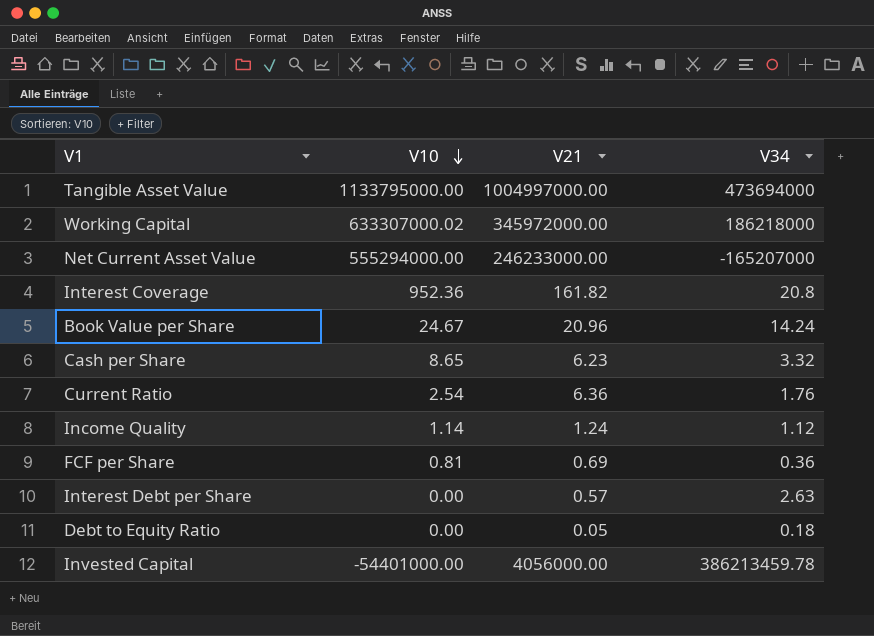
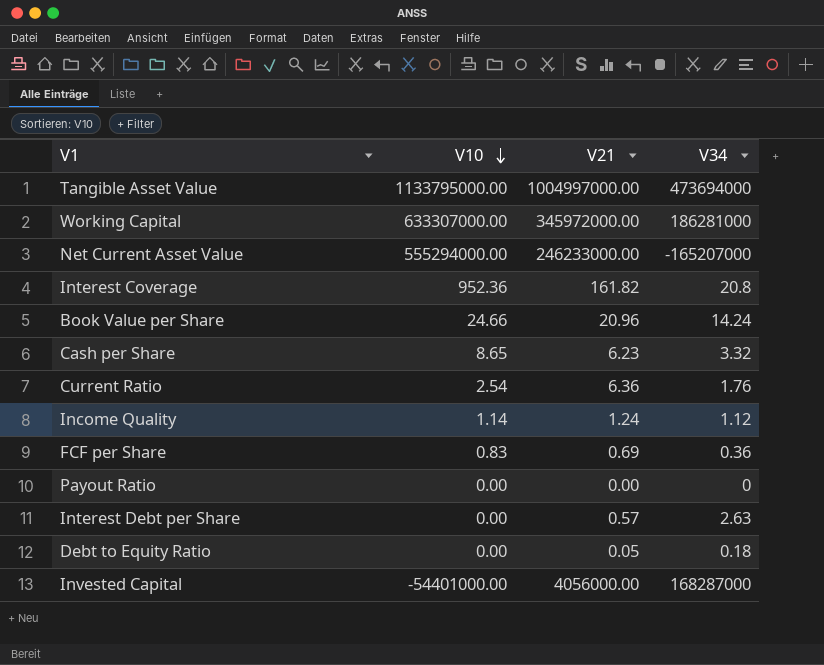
Working Capital | V10: 633307000.02 -> 633307000.00
Working Capital | V34: 186218000 -> 186281000
Book Value per Share | V10: 24.67 -> 24.66
FCF per Share | V10: 0.81 -> 0.83
row Payout Ratio: none -> 0.00 | 0.00 | 0
Invested Capital | V34: 386213459.78 -> 168287000

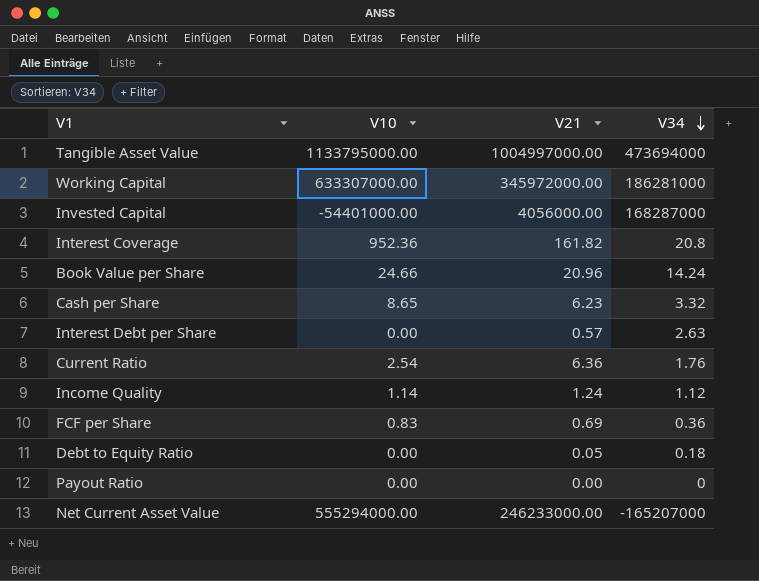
row order: V10 descending -> V34 descending

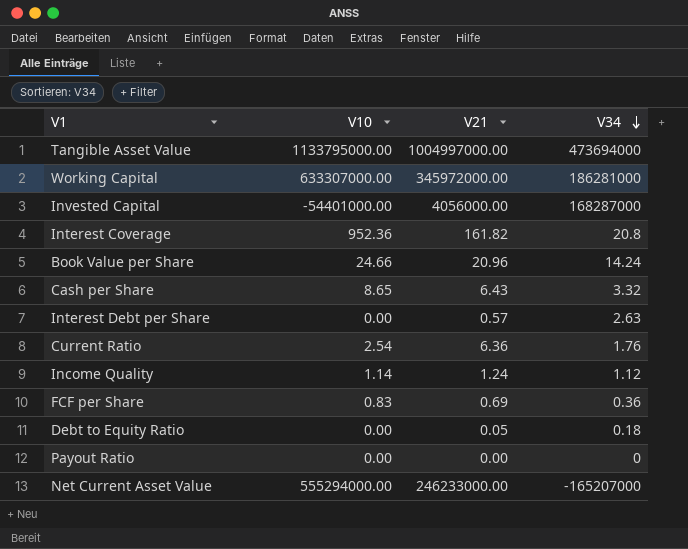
Cash per Share | V21: 6.23 -> 6.43

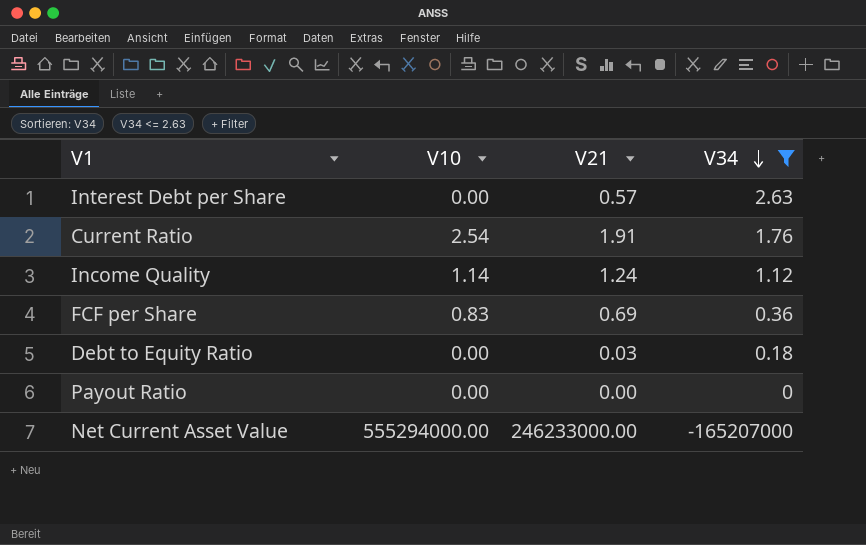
filter: none -> V34 <= 2.63
Current Ratio | V21: 6.36 -> 1.91
Debt to Equity Ratio | V21: 0.05 -> 0.03

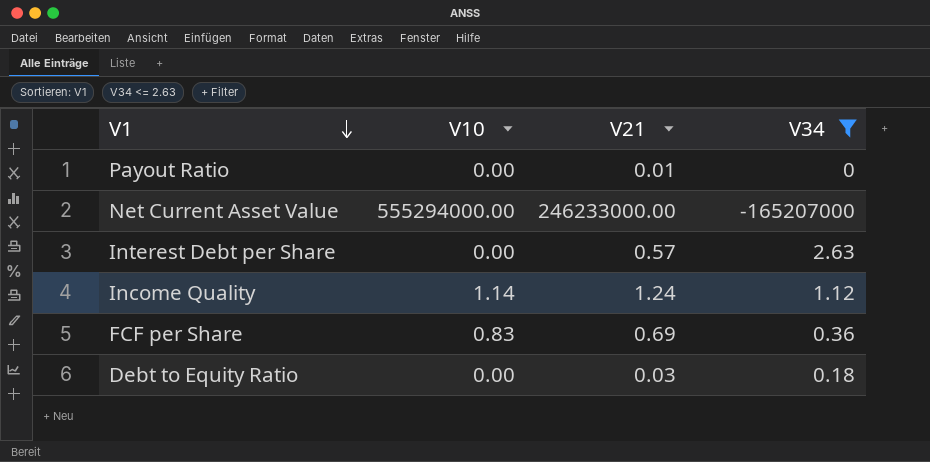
row order: V34 descending -> V1 descending
row Current Ratio: 2.54 | 1.91 | 1.76 -> none
Payout Ratio | V21: 0.00 -> 0.01

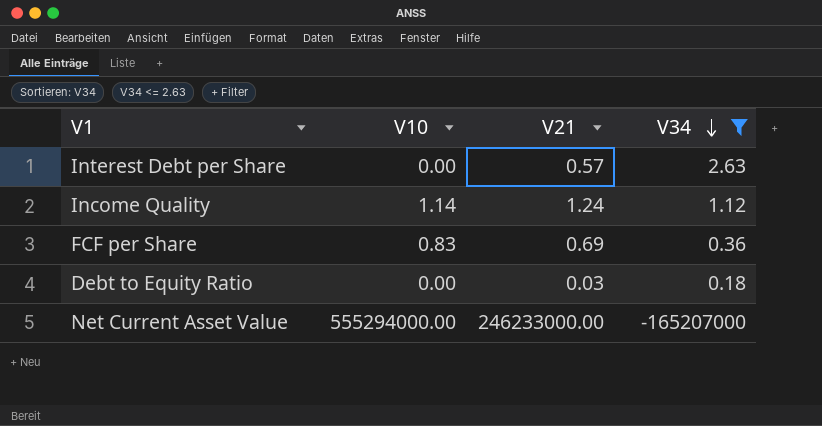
row order: V1 descending -> V34 descending
row Payout Ratio: 0.00 | 0.01 | 0 -> none

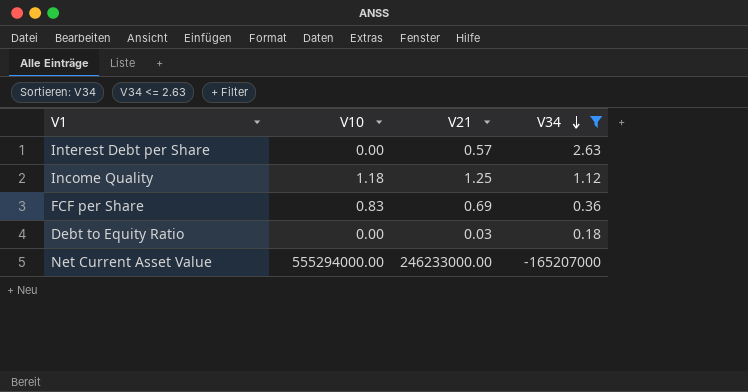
Income Quality | V10: 1.14 -> 1.18
Income Quality | V21: 1.24 -> 1.25

